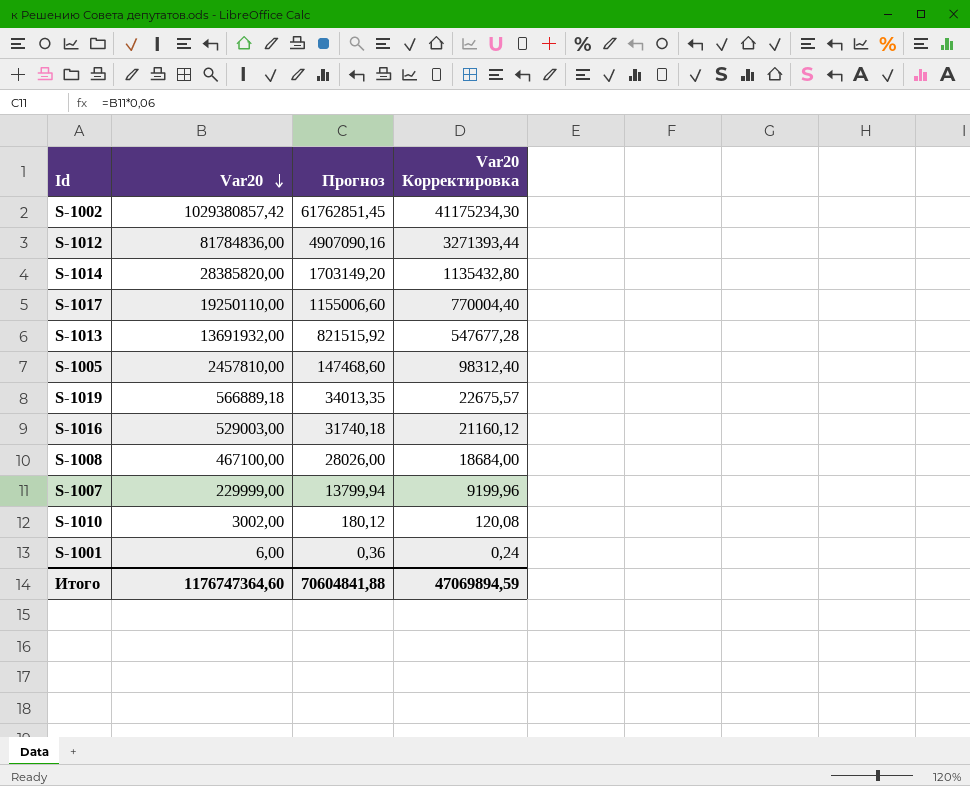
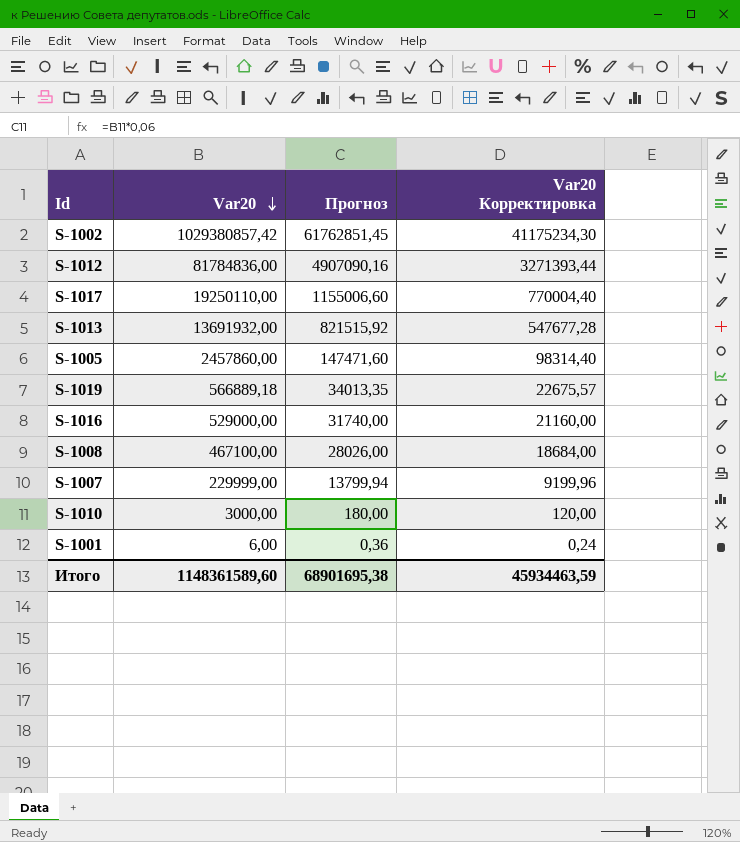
row S-1014: 28385820,00 | 1703149,20 | 1135432,80 -> none
S-1005 | Var20: 2457810,00 -> 2457860,00
S-1005 | Прогноз: 147468,60 -> 147471,60
S-1005 | Var20 Корректировка: 98312,40 -> 98314,40
S-1016 | Var20: 529003,00 -> 529000,00
S-1016 | Прогноз: 31740,18 -> 31740,00
S-1016 | Var20 Корректировка: 21160,12 -> 21160,00
S-1010 | Var20: 3002,00 -> 3000,00
S-1010 | Прогноз: 180,12 -> 180,00
S-1010 | Var20 Корректировка: 120,08 -> 120,00
Итого | Var20: 1176747364,60 -> 1148361589,60
Итого | Прогноз: 70604841,88 -> 68901695,38
Итого | Var20 Корректировка: 47069894,59 -> 45934463,59

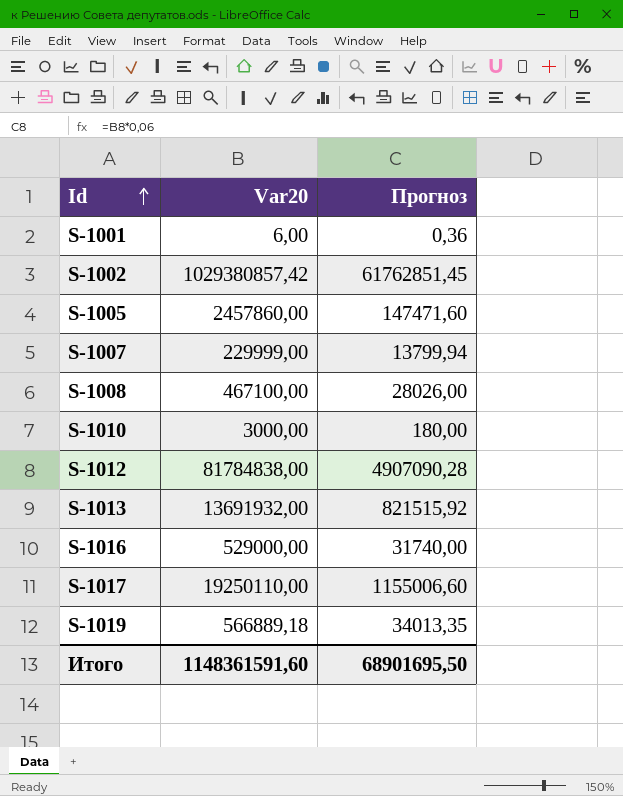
row order: Var20 descending -> Id ascending
column Var20 Корректировка | formula: [Var20] * 0,04 -> none
S-1012 | Var20: 81784836,00 -> 81784838,00
S-1012 | Прогноз: 4907090,16 -> 4907090,28
Итого | Var20: 1148361589,60 -> 1148361591,60
Итого | Прогноз: 68901695,38 -> 68901695,50

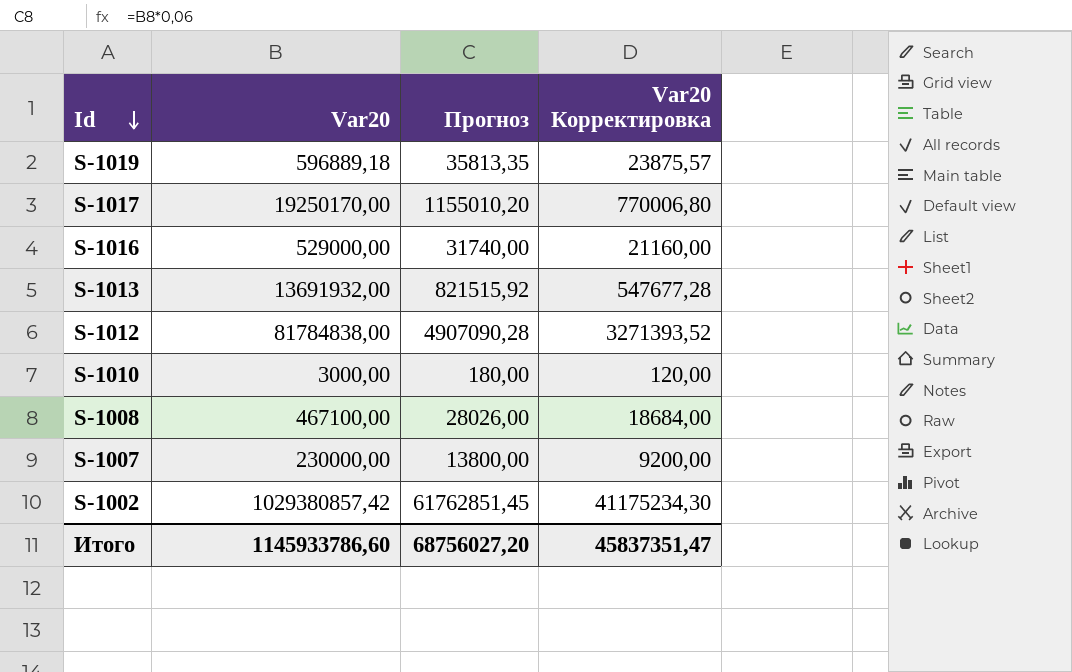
row order: Id ascending -> Id descending
column Var20 Корректировка | formula: none -> [Var20] * 0,04
row S-1001: 6,00 | 0,36 -> none
row S-1005: 2457860,00 | 147471,60 -> none
S-1019 | Var20: 566889,18 -> 596889,18
S-1019 | Прогноз: 34013,35 -> 35813,35
S-1017 | Var20: 19250110,00 -> 19250170,00
S-1017 | Прогноз: 1155006,60 -> 1155010,20
S-1007 | Var20: 229999,00 -> 230000,00
S-1007 | Прогноз: 13799,94 -> 13800,00
Итого | Var20: 1148361591,60 -> 1145933786,60
Итого | Прогноз: 68901695,50 -> 68756027,20

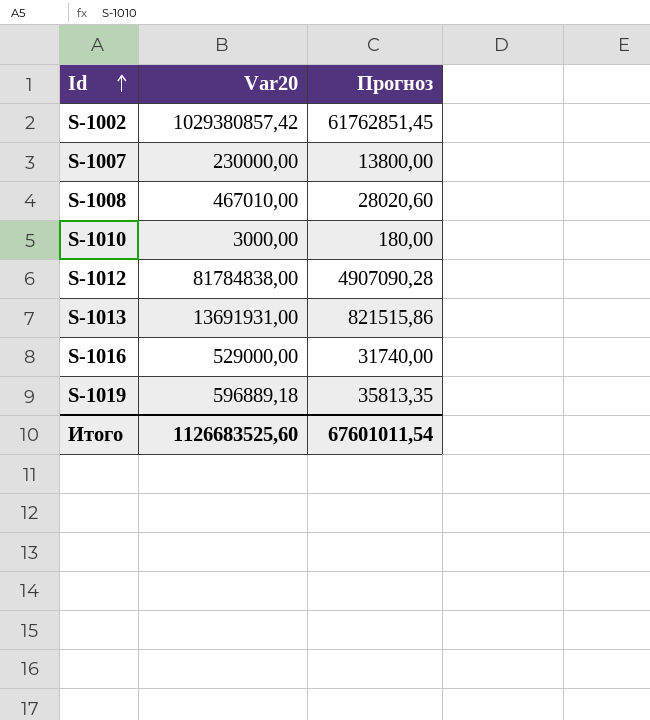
row order: Id descending -> Id ascending
column Var20 Корректировка | formula: [Var20] * 0,04 -> none
row S-1017: 19250170,00 | 1155010,20 | 770006,80 -> none
S-1008 | Var20: 467100,00 -> 467010,00
S-1008 | Прогноз: 28026,00 -> 28020,60
S-1013 | Var20: 13691932,00 -> 13691931,00
S-1013 | Прогноз: 821515,92 -> 821515,86
Итого | Var20: 1145933786,60 -> 1126683525,60
Итого | Прогноз: 68756027,20 -> 67601011,54

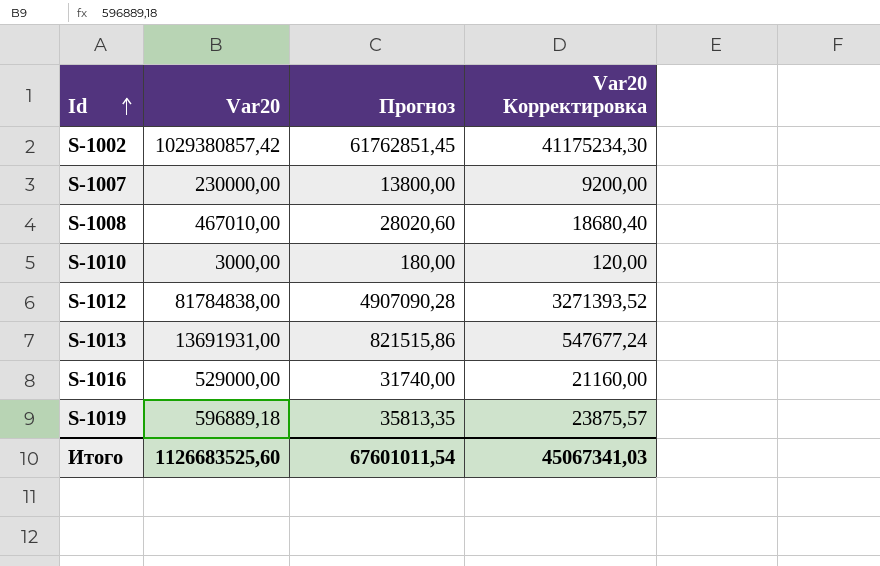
column Var20 Корректировка | formula: none -> [Var20] * 0,04

